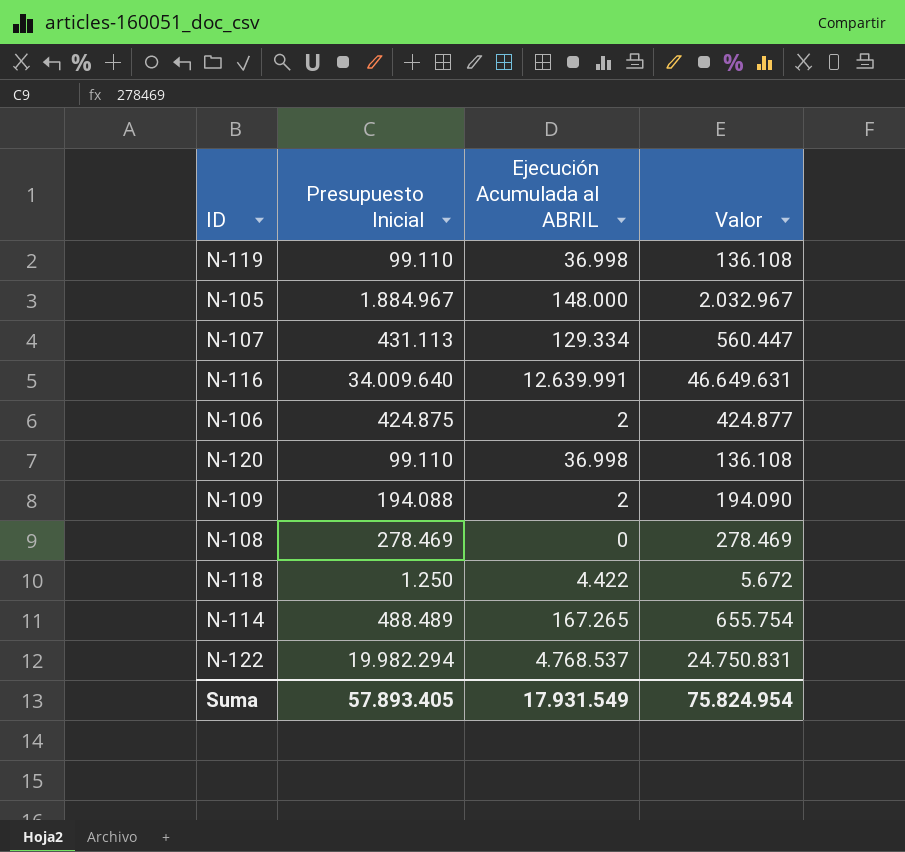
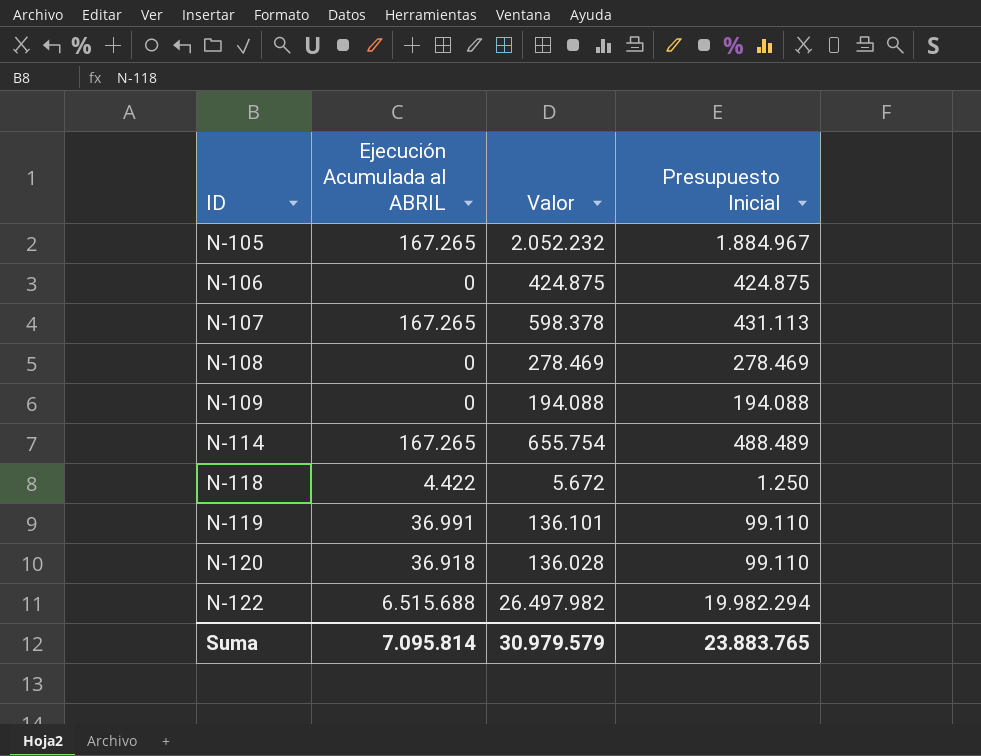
row order: none -> ID ascending
column Presupuesto Inicial | position: 2 -> 4
row N-116: 34.009.640 | 12.639.991 | 46.649.631 -> none
N-105 | Ejecución Acumulada al ABRIL: 148.000 -> 167.265
N-105 | Valor: 2.032.967 -> 2.052.232
N-106 | Ejecución Acumulada al ABRIL: 2 -> 0
N-106 | Valor: 424.877 -> 424.875
N-107 | Ejecución Acumulada al ABRIL: 129.334 -> 167.265
N-107 | Valor: 560.447 -> 598.378
N-109 | Ejecución Acumulada al ABRIL: 2 -> 0
N-109 | Valor: 194.090 -> 194.088
N-119 | Ejecución Acumulada al ABRIL: 36.998 -> 36.991
N-119 | Valor: 136.108 -> 136.101
N-120 | Ejecución Acumulada al ABRIL: 36.998 -> 36.918
N-120 | Valor: 136.108 -> 136.028
N-122 | Ejecución Acumulada al ABRIL: 4.768.537 -> 6.515.688
N-122 | Valor: 24.750.831 -> 26.497.982
Suma | Ejecución Acumulada al ABRIL: 17.931.549 -> 7.095.814
Suma | Valor: 75.824.954 -> 30.979.579
Suma | Presupuesto Inicial: 57.893.405 -> 23.883.765

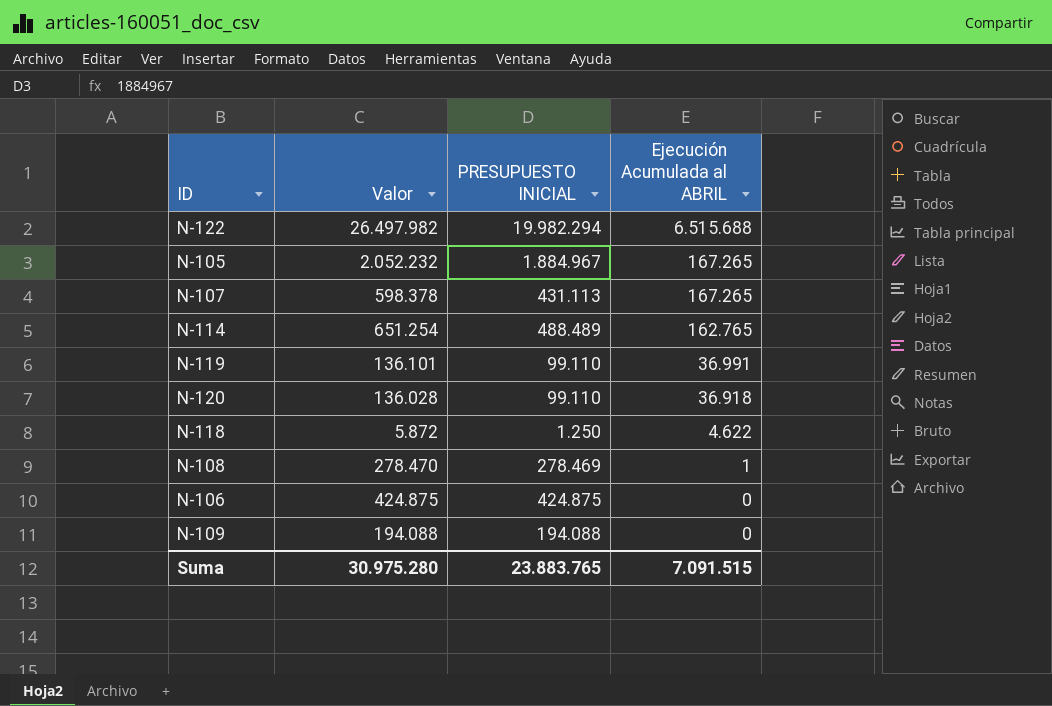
row order: ID ascending -> Ejecución Acumulada al ABRIL descending
column name: Presupuesto Inicial -> PRESUPUESTO INICIAL
column Ejecución Acumulada al ABRIL | position: 2 -> 4
N-114 | Valor: 655.754 -> 651.254
N-114 | Ejecución Acumulada al ABRIL: 167.265 -> 162.765
N-118 | Valor: 5.672 -> 5.872
N-118 | Ejecución Acumulada al ABRIL: 4.422 -> 4.622
N-108 | Valor: 278.469 -> 278.470
N-108 | Ejecución Acumulada al ABRIL: 0 -> 1
Suma | Valor: 30.979.579 -> 30.975.280
Suma | Ejecución Acumulada al ABRIL: 7.095.814 -> 7.091.515

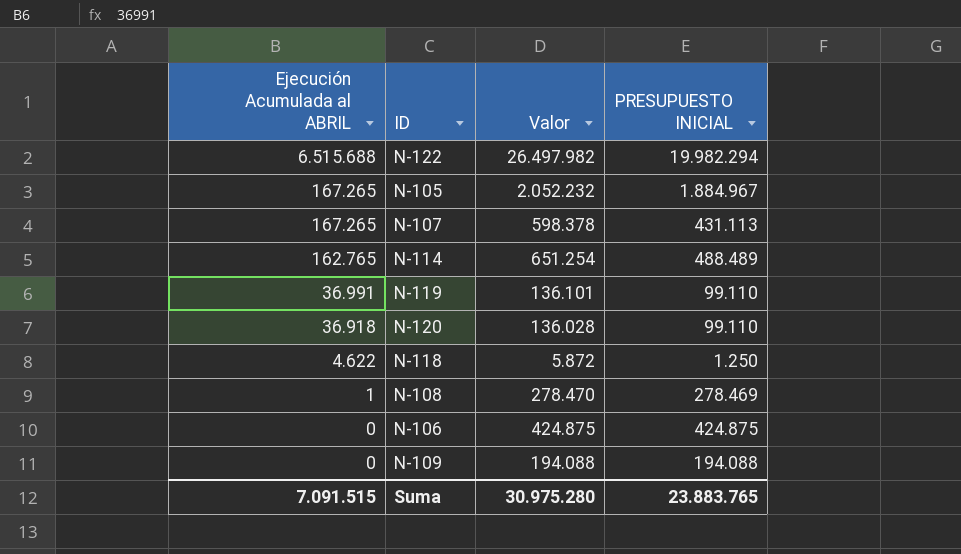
column Ejecución Acumulada al ABRIL | position: 4 -> 1

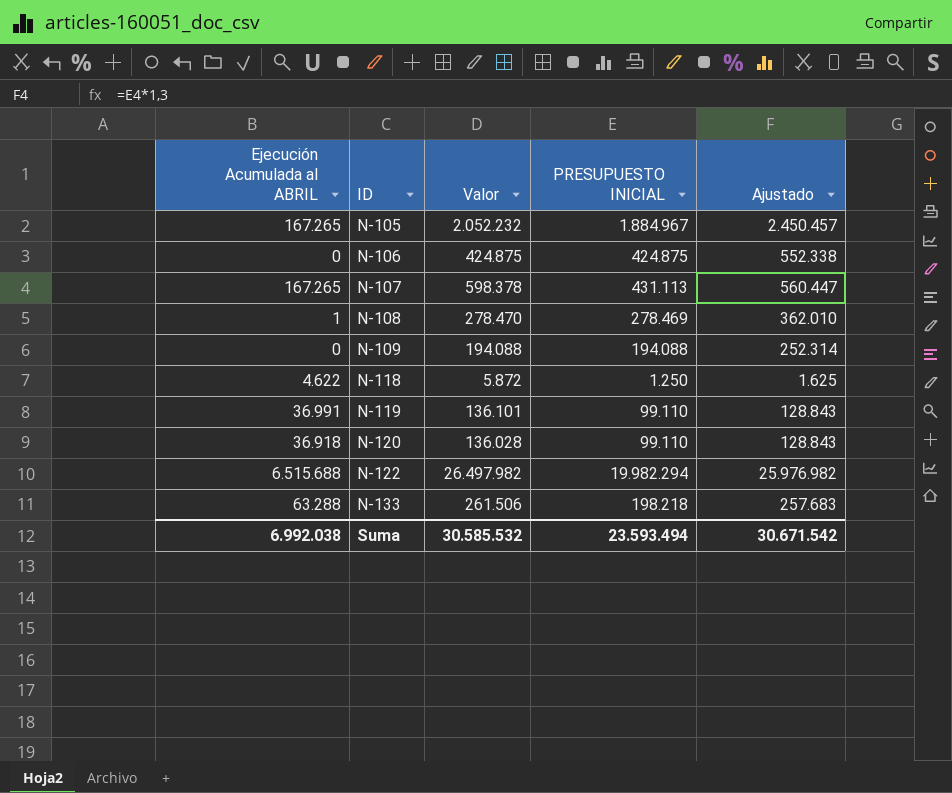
row order: Ejecución Acumulada al ABRIL descending -> ID ascending
column Ajustado | formula: none -> [PRESUPUESTO INICIAL] * 1,3
row N-114: 162.765 | 651.254 | 488.489 -> none
row N-133: none -> 63.288 | 261.506 | 198.218 | 257.683
Suma | Ejecución Acumulada al ABRIL: 7.091.515 -> 6.992.038
Suma | Valor: 30.975.280 -> 30.585.532
Suma | PRESUPUESTO INICIAL: 23.883.765 -> 23.593.494

